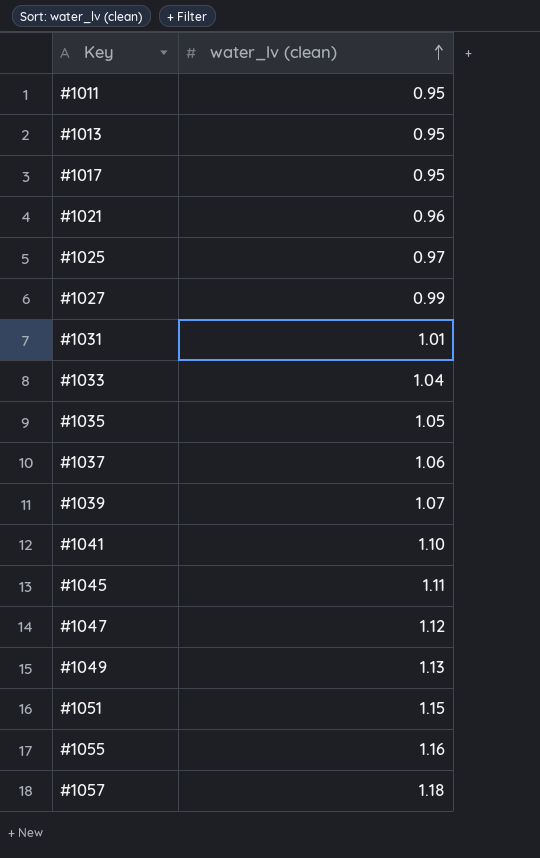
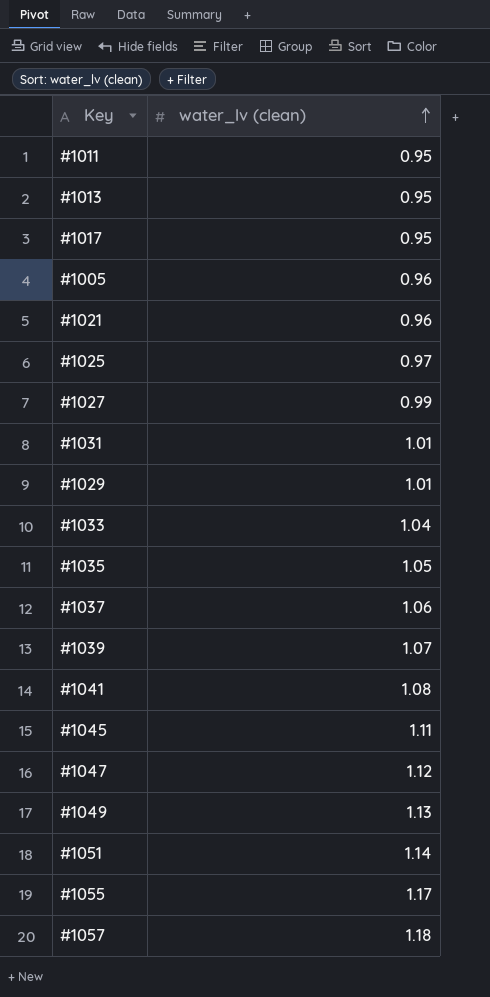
row #1005: none -> 0.96
row #1029: none -> 1.01
#1041 | water_lv (clean): 1.10 -> 1.08
#1051 | water_lv (clean): 1.15 -> 1.14
#1055 | water_lv (clean): 1.16 -> 1.17

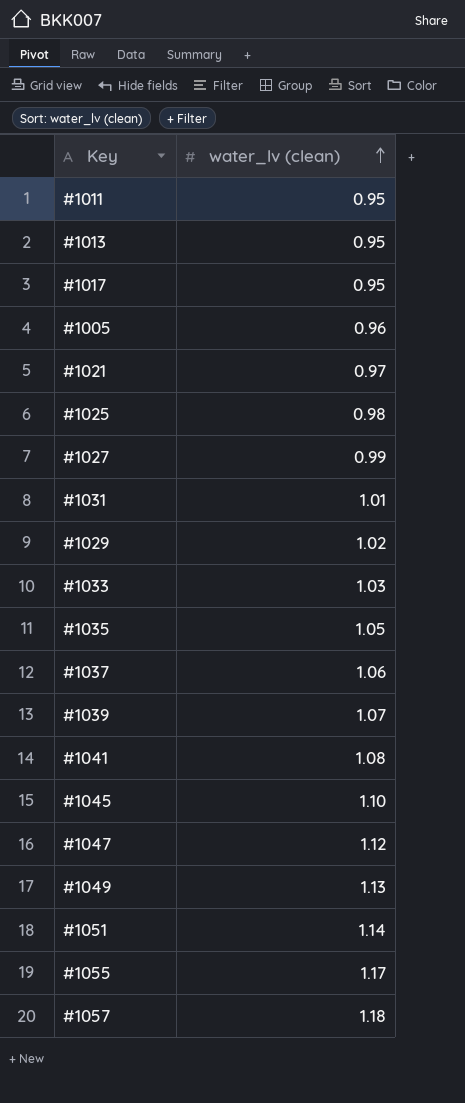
#1021 | water_lv (clean): 0.96 -> 0.97
#1025 | water_lv (clean): 0.97 -> 0.98
#1029 | water_lv (clean): 1.01 -> 1.02
#1033 | water_lv (clean): 1.04 -> 1.03
#1045 | water_lv (clean): 1.11 -> 1.10

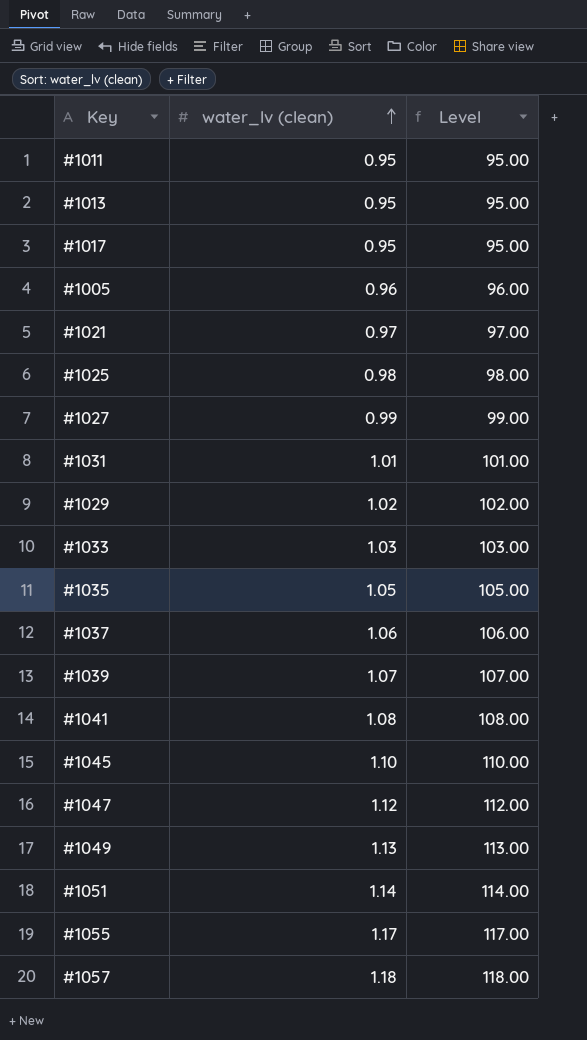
column Level | formula: none -> [water_lv (clean)] * 100

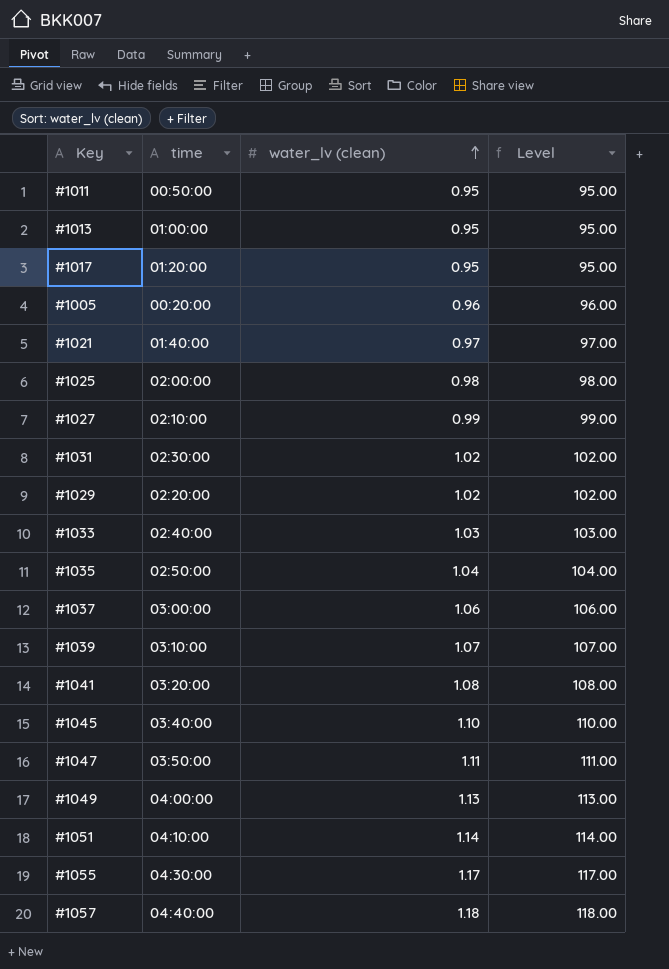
column time | position: none -> 2
#1031 | water_lv (clean): 1.01 -> 1.02
#1031 | Level: 101.00 -> 102.00
#1035 | water_lv (clean): 1.05 -> 1.04
#1035 | Level: 105.00 -> 104.00
#1047 | water_lv (clean): 1.12 -> 1.11
#1047 | Level: 112.00 -> 111.00

